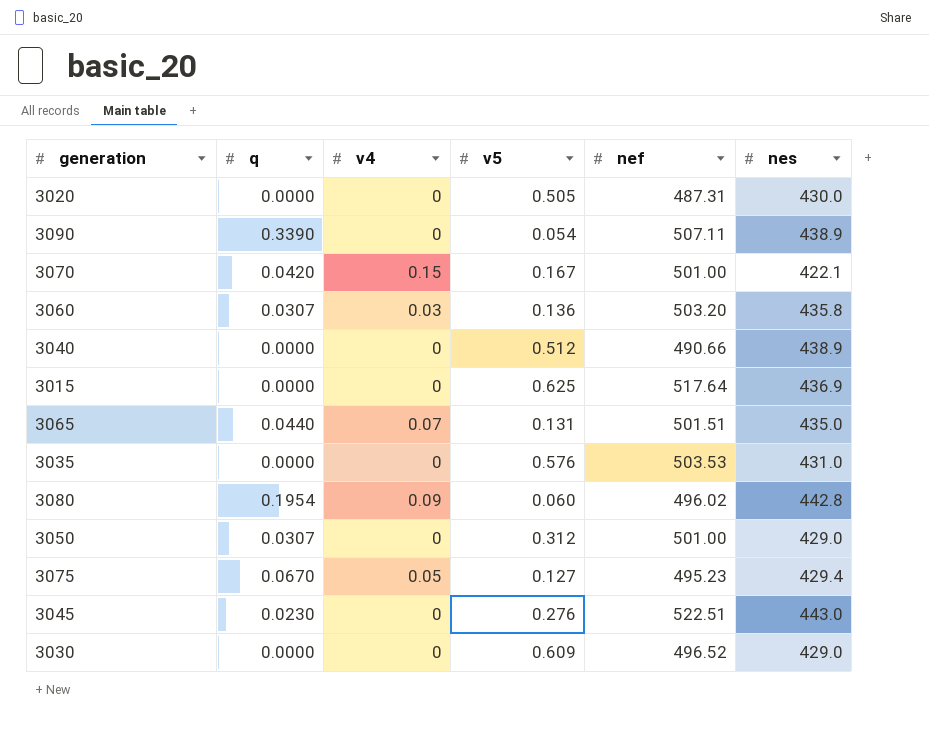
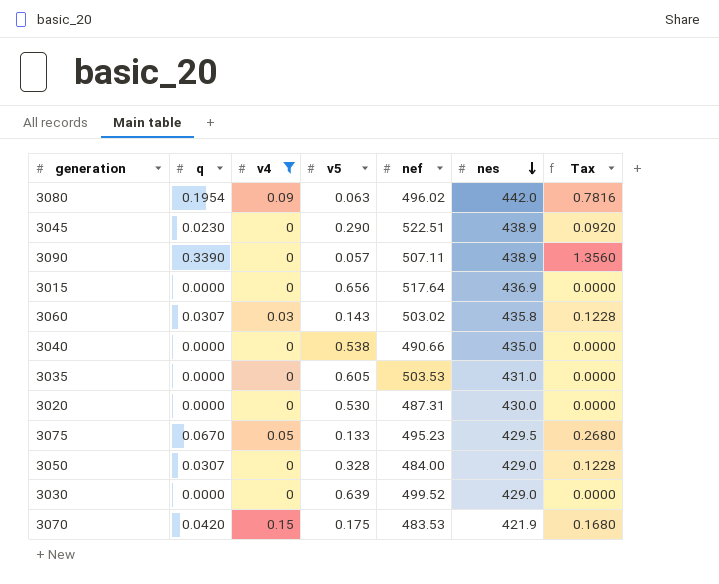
filter: none -> v4 != 0.07
row order: none -> nes descending
column Tax | formula: none -> [q] * 4
3080 | v5: 0.060 -> 0.063
3080 | nes: 442.8 -> 442.0
3045 | v5: 0.276 -> 0.290
3045 | nes: 443.0 -> 438.9
3090 | v5: 0.054 -> 0.057
3015 | v5: 0.625 -> 0.656
3060 | v5: 0.136 -> 0.143
3060 | nef: 503.20 -> 503.02
3040 | v5: 0.512 -> 0.538
3040 | nes: 438.9 -> 435.0
3035 | v5: 0.576 -> 0.605
3020 | v5: 0.505 -> 0.530
3075 | v5: 0.127 -> 0.133
3075 | nes: 429.4 -> 429.5
3050 | v5: 0.312 -> 0.328
3050 | nef: 501.00 -> 484.00
3030 | v5: 0.609 -> 0.639
3030 | nef: 496.52 -> 499.52
3070 | v5: 0.167 -> 0.175
3070 | nef: 501.00 -> 483.53
3070 | nes: 422.1 -> 421.9

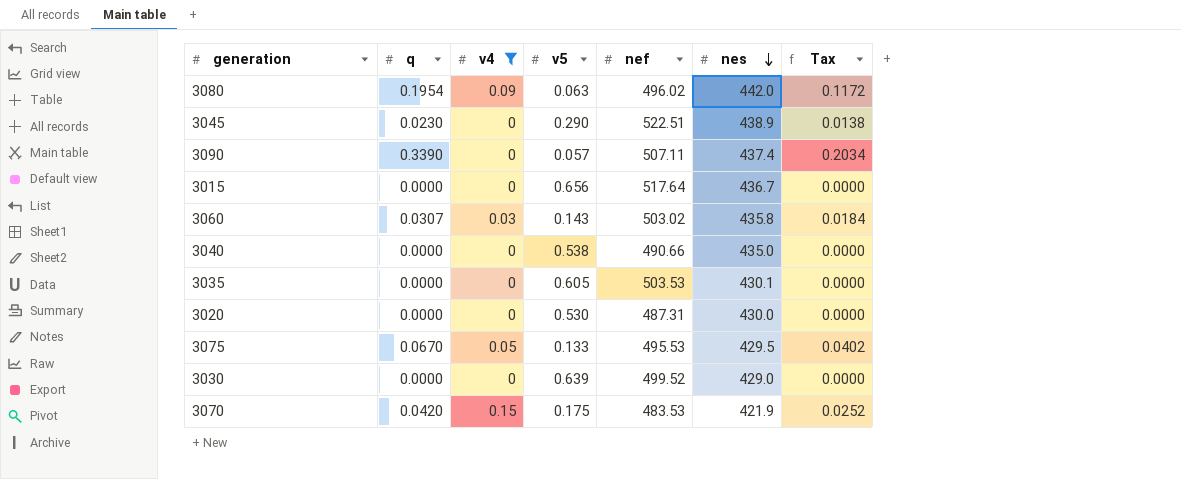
column Tax | formula: [q] * 4 -> [q] * 0.6
row 3050: 0.0307 | 0 | 0.328 | 484.00 | 429.0 | 0.1228 -> none
3090 | nes: 438.9 -> 437.4
3015 | nes: 436.9 -> 436.7
3035 | nes: 431.0 -> 430.1
3075 | nef: 495.23 -> 495.53

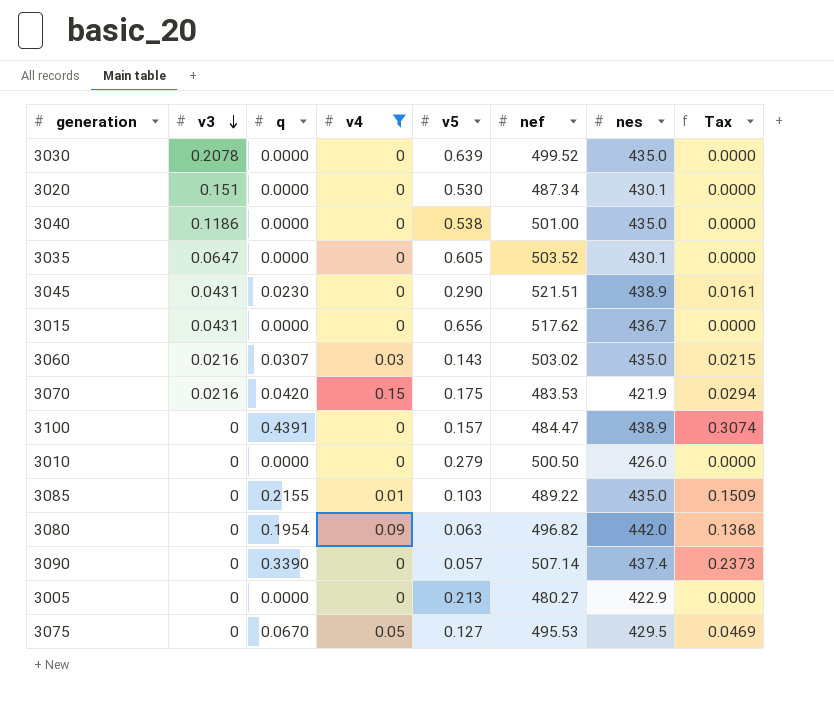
row order: nes descending -> v3 descending
column v3 | position: none -> 2
column Tax | formula: [q] * 0.6 -> [q] * 0.7
3030 | nes: 429.0 -> 435.0
3020 | nef: 487.31 -> 487.34
3020 | nes: 430.0 -> 430.1
3040 | nef: 490.66 -> 501.00
3035 | nef: 503.53 -> 503.52
3045 | nef: 522.51 -> 521.51
3015 | nef: 517.64 -> 517.62
3060 | nes: 435.8 -> 435.0
row 3100: none -> 0 | 0.4391 | 0 | 0.157 | 484.47 | 438.9 | 0.3074
row 3010: none -> 0 | 0.0000 | 0 | 0.279 | 500.50 | 426.0 | 0.0000
row 3085: none -> 0 | 0.2155 | 0.01 | 0.103 | 489.22 | 435.0 | 0.1509
3080 | nef: 496.02 -> 496.82
3090 | nef: 507.11 -> 507.14
row 3005: none -> 0 | 0.0000 | 0 | 0.213 | 480.27 | 422.9 | 0.0000
3075 | v5: 0.133 -> 0.127

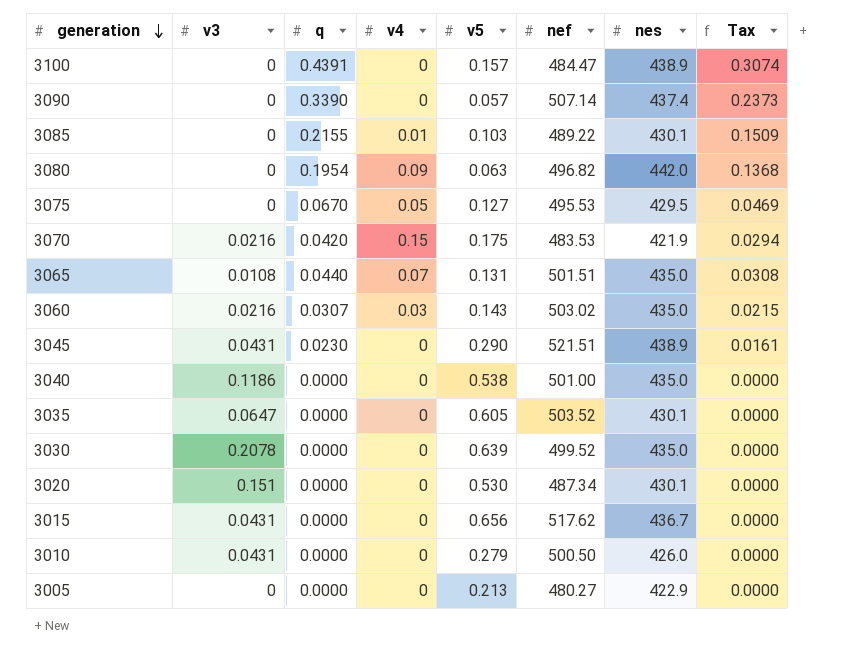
filter: v4 != 0.07 -> none
row order: v3 descending -> generation descending
3085 | nes: 435.0 -> 430.1
3010 | v3: 0 -> 0.0431

